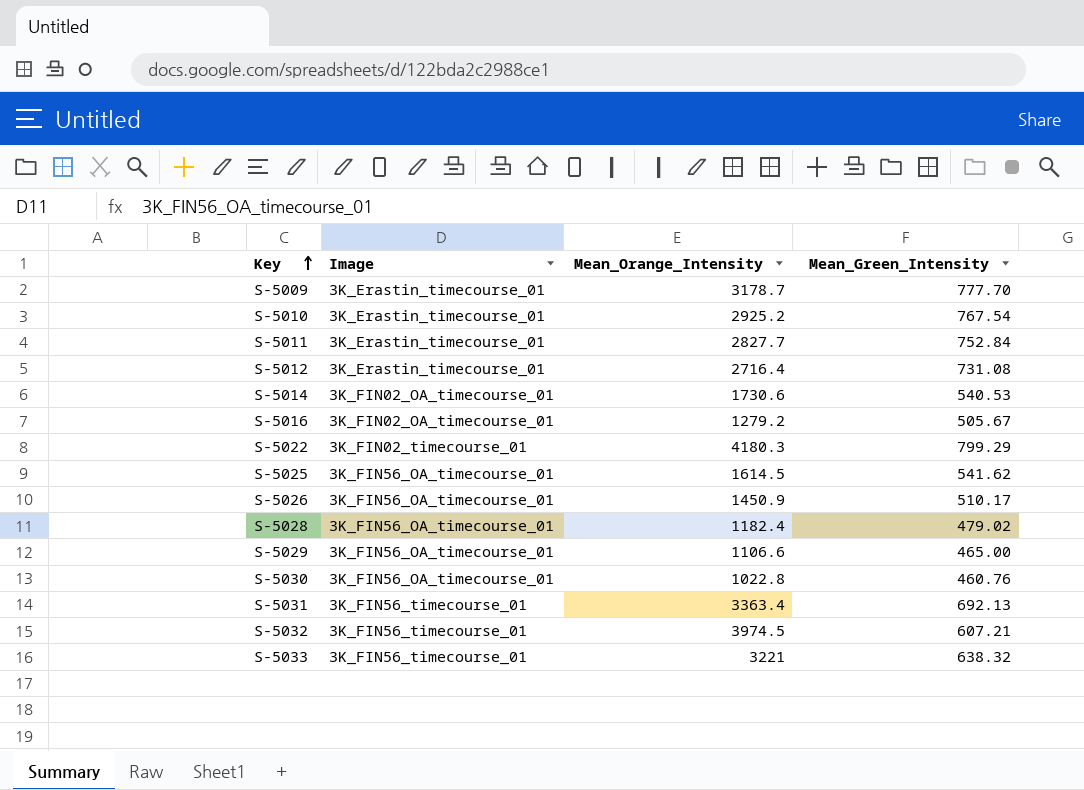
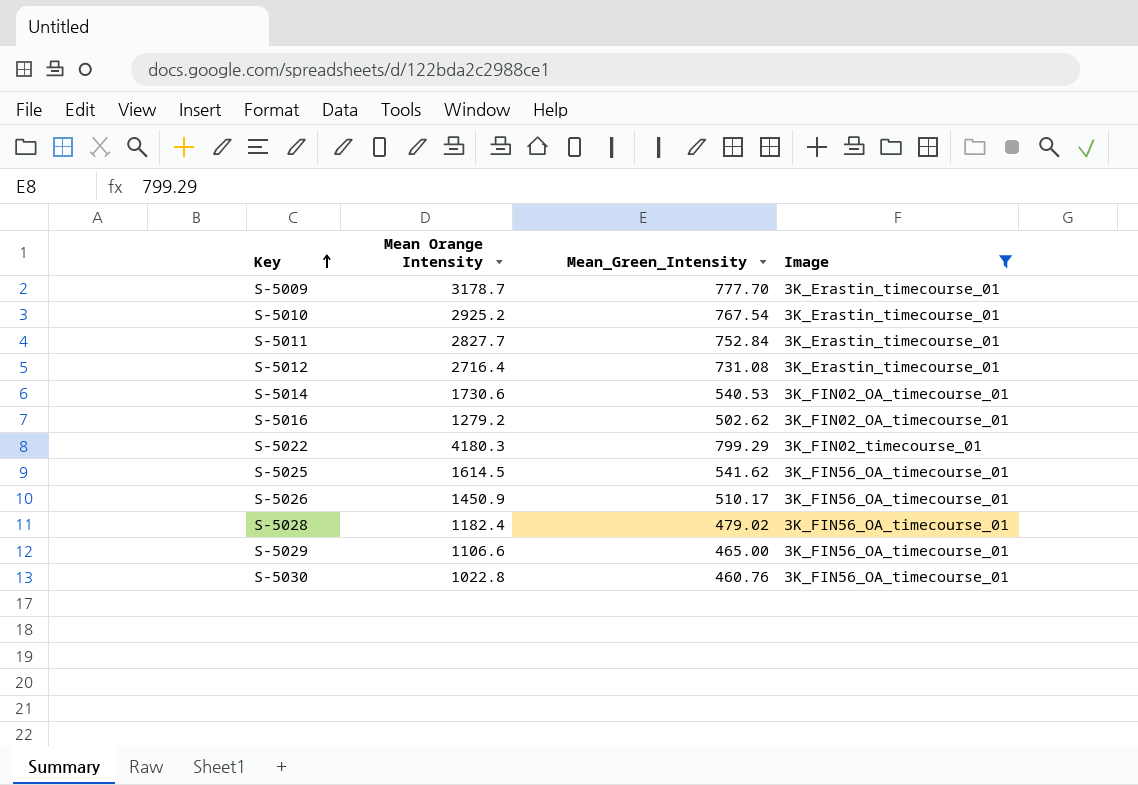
filter: none -> Image != 3K_FIN56_timecourse_01
column name: Mean_Orange_Intensity -> Mean Orange Intensity
column Image | position: 2 -> 4
S-5016 | Mean_Green_Intensity: 505.67 -> 502.62

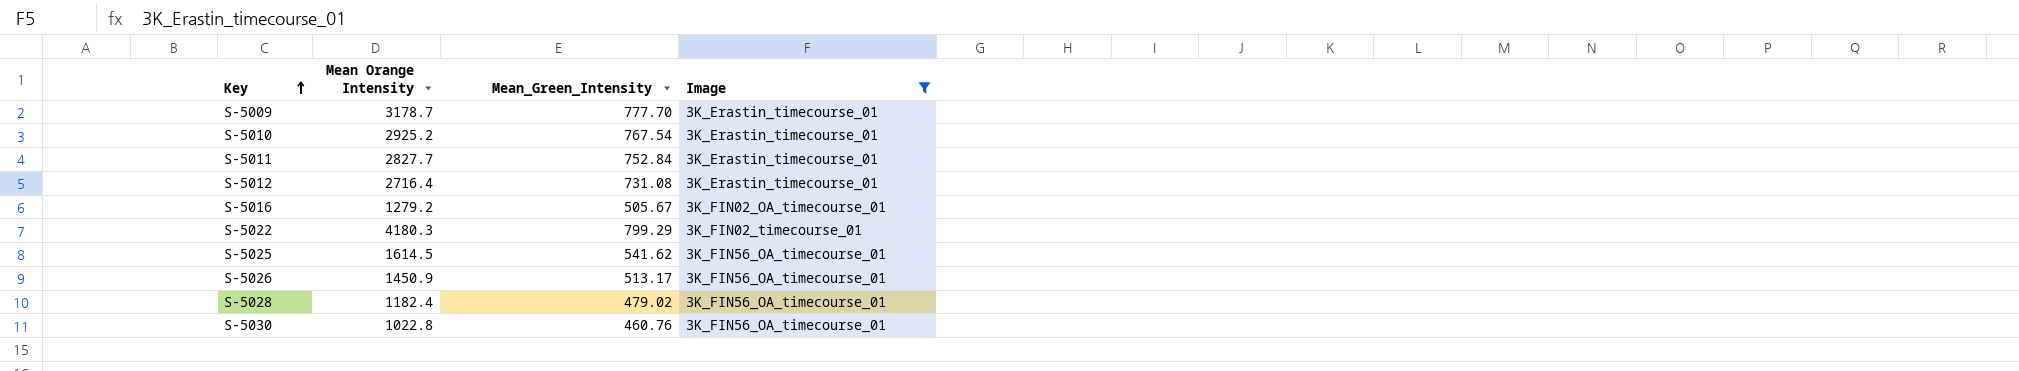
row S-5014: 1730.6 | 540.53 | 3K_FIN02_OA_timecourse_01 -> none
row S-5029: 1106.6 | 465.00 | 3K_FIN56_OA_timecourse_01 -> none
S-5016 | Mean_Green_Intensity: 502.62 -> 505.67
S-5026 | Mean_Green_Intensity: 510.17 -> 513.17

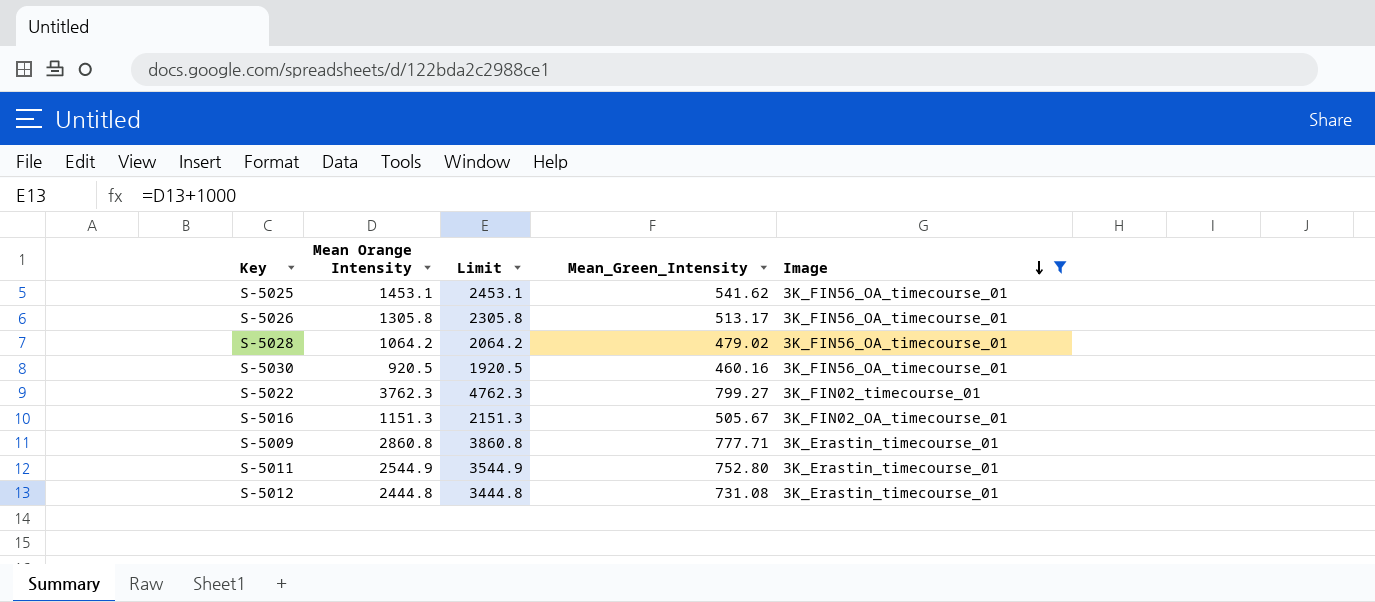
row order: Key ascending -> Image descending
column Limit | formula: none -> [Mean Orange Intensity] + 1000
row S-5010: 2925.2 | 767.54 | 3K_Erastin_timecourse_01 -> none
S-5025 | Mean Orange Intensity: 1614.5 -> 1453.1
S-5026 | Mean Orange Intensity: 1450.9 -> 1305.8
S-5028 | Mean Orange Intensity: 1182.4 -> 1064.2
S-5030 | Mean Orange Intensity: 1022.8 -> 920.5
S-5030 | Mean_Green_Intensity: 460.76 -> 460.16
S-5022 | Mean Orange Intensity: 4180.3 -> 3762.3
S-5022 | Mean_Green_Intensity: 799.29 -> 799.27
S-5016 | Mean Orange Intensity: 1279.2 -> 1151.3
S-5009 | Mean Orange Intensity: 3178.7 -> 2860.8
S-5009 | Mean_Green_Intensity: 777.70 -> 777.71
S-5011 | Mean Orange Intensity: 2827.7 -> 2544.9
S-5011 | Mean_Green_Intensity: 752.84 -> 752.80
S-5012 | Mean Orange Intensity: 2716.4 -> 2444.8

